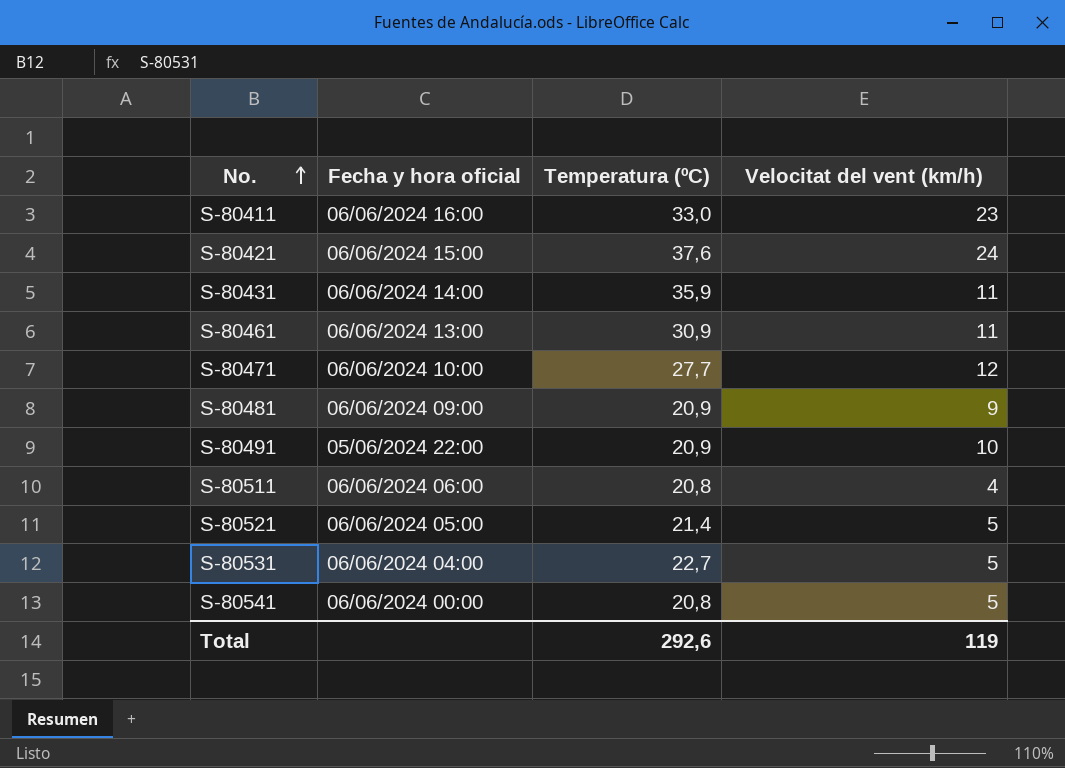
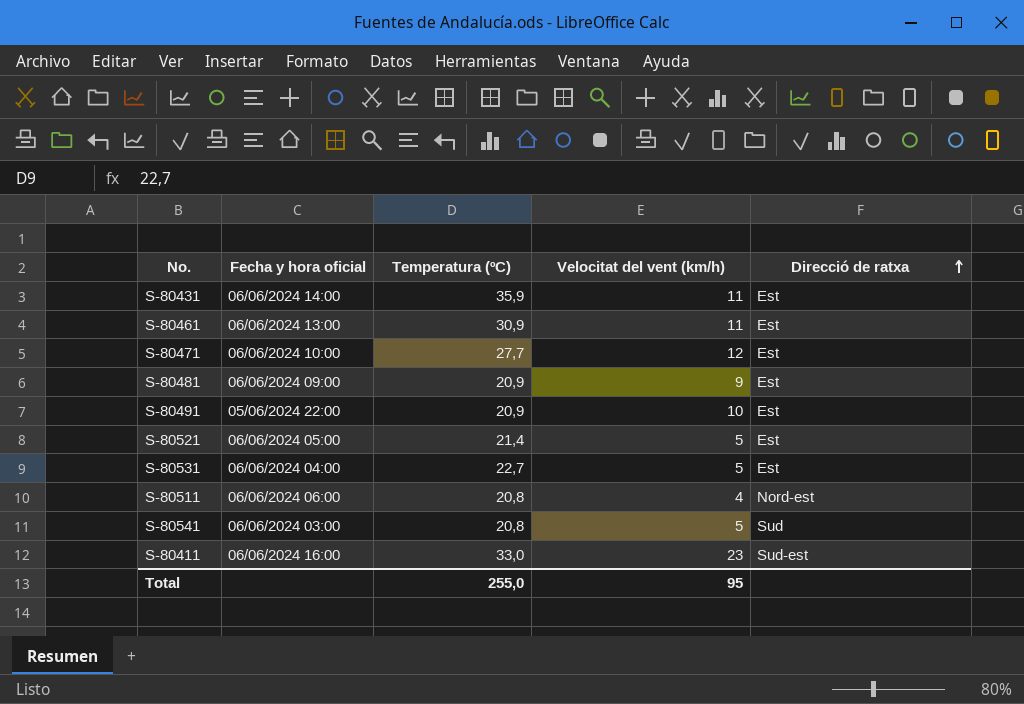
row order: No. ascending -> Direcció de ratxa ascending
column Direcció de ratxa | position: none -> 5
row S-80421: 06/06/2024 15:00 | 37,6 | 24 -> none
S-80541 | Fecha y hora oficial: 06/06/2024 00:00 -> 06/06/2024 03:00
Total | Temperatura (ºC): 292,6 -> 255,0
Total | Velocitat del vent (km/h): 119 -> 95

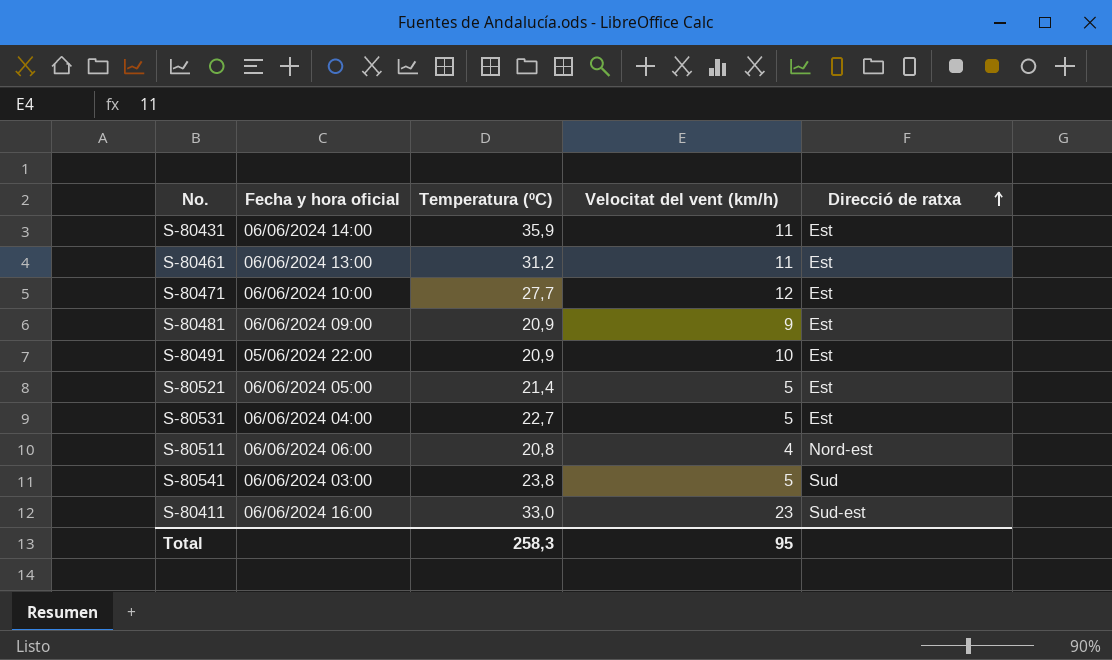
S-80461 | Temperatura (ºC): 30,9 -> 31,2
S-80541 | Temperatura (ºC): 20,8 -> 23,8
Total | Temperatura (ºC): 255,0 -> 258,3

